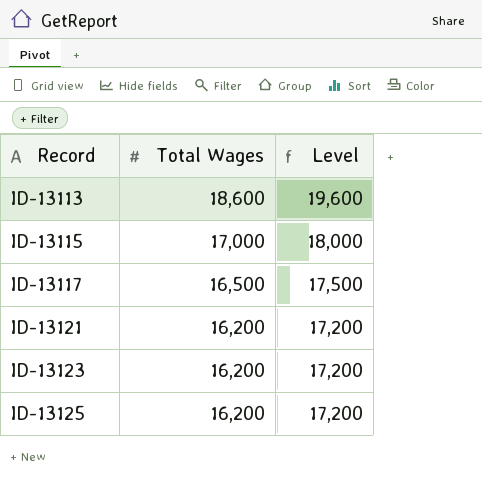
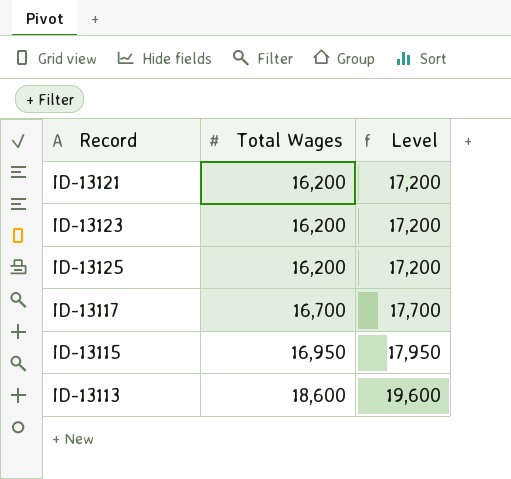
row order: Record ascending -> Total Wages ascending
ID-13117 | Total Wages: 16,500 -> 16,700
ID-13117 | Level: 17,500 -> 17,700
ID-13115 | Total Wages: 17,000 -> 16,950
ID-13115 | Level: 18,000 -> 17,950

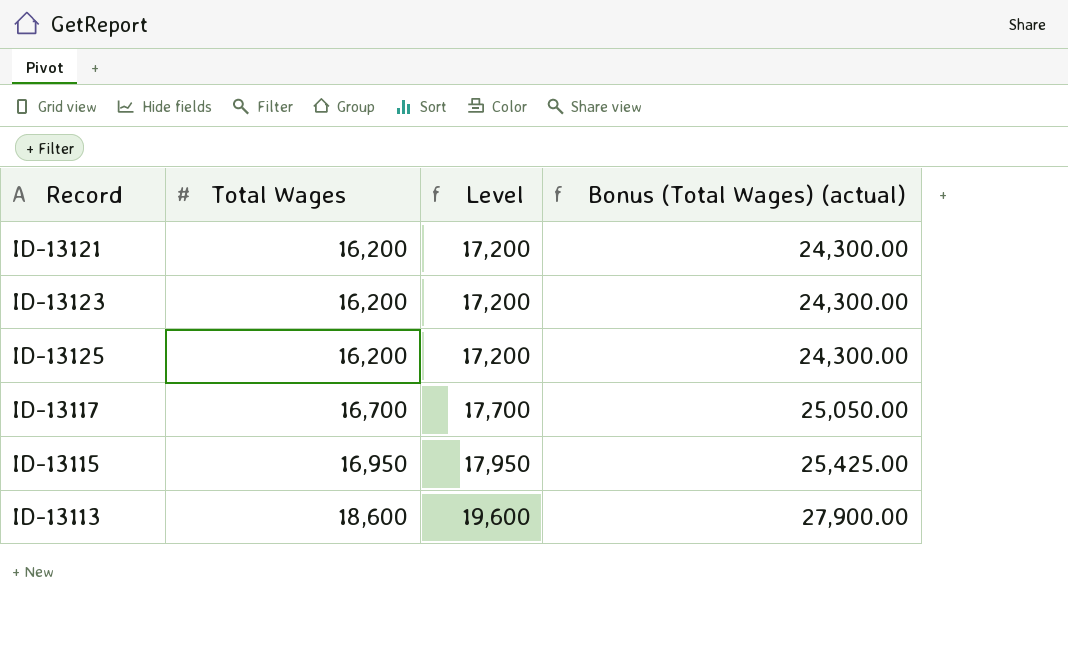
column Bonus (Total Wages) (actual) | formula: none -> [Total Wages] * 1.5

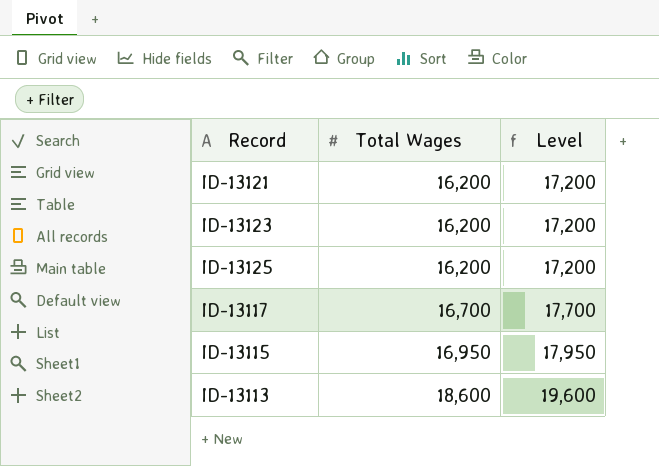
column Bonus (Total Wages) (actual) | formula: [Total Wages] * 1.5 -> none

